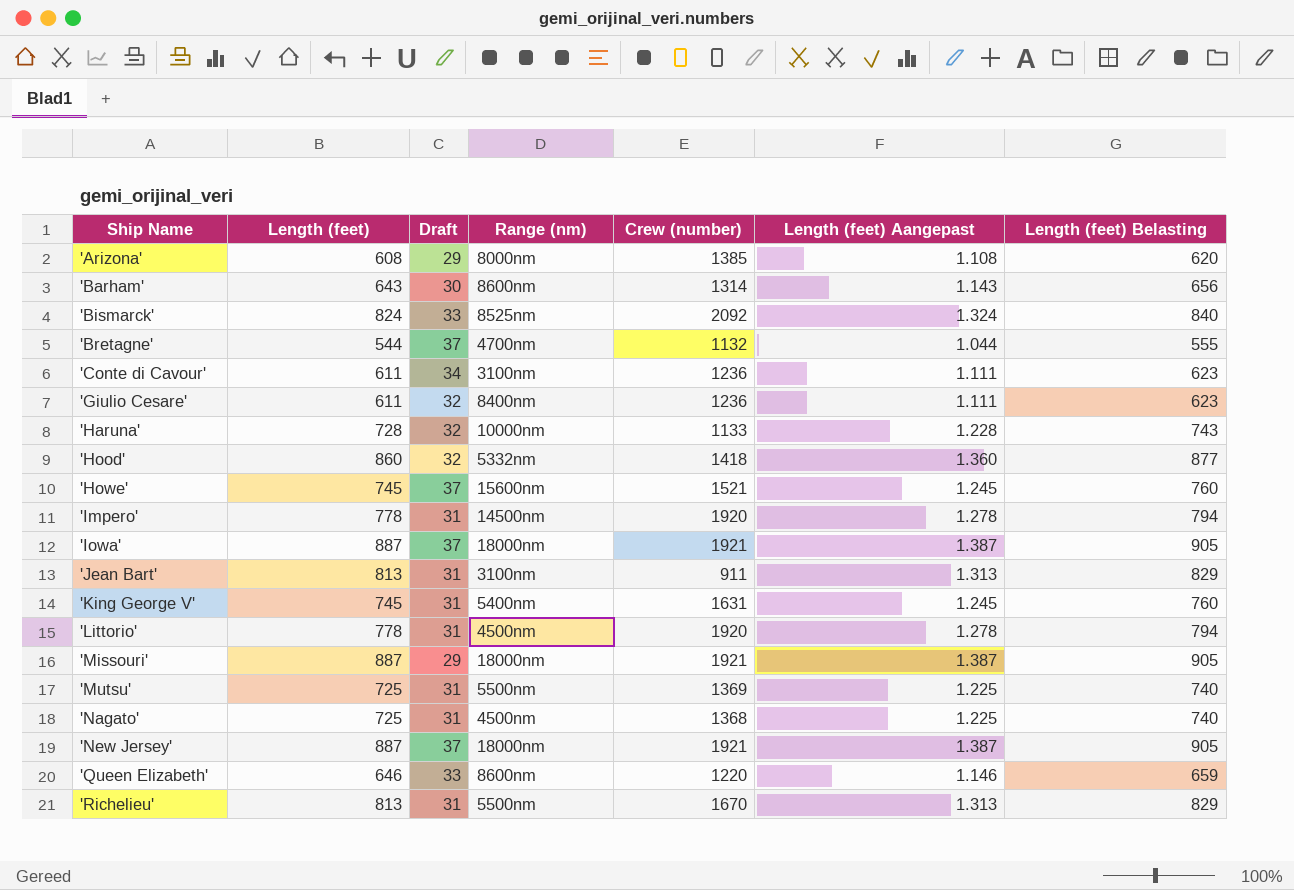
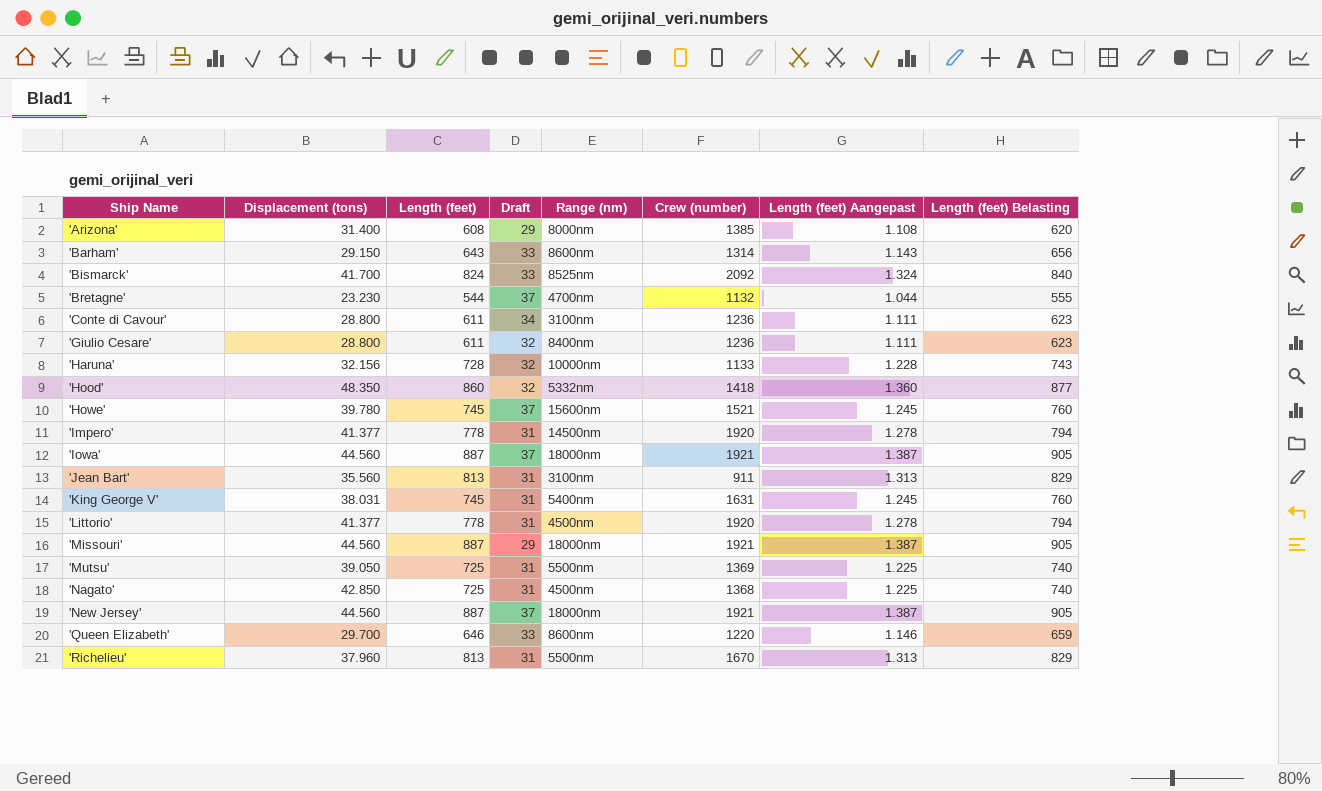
column Displacement (tons) | position: none -> 2
'Barham' | Draft: 30 -> 33

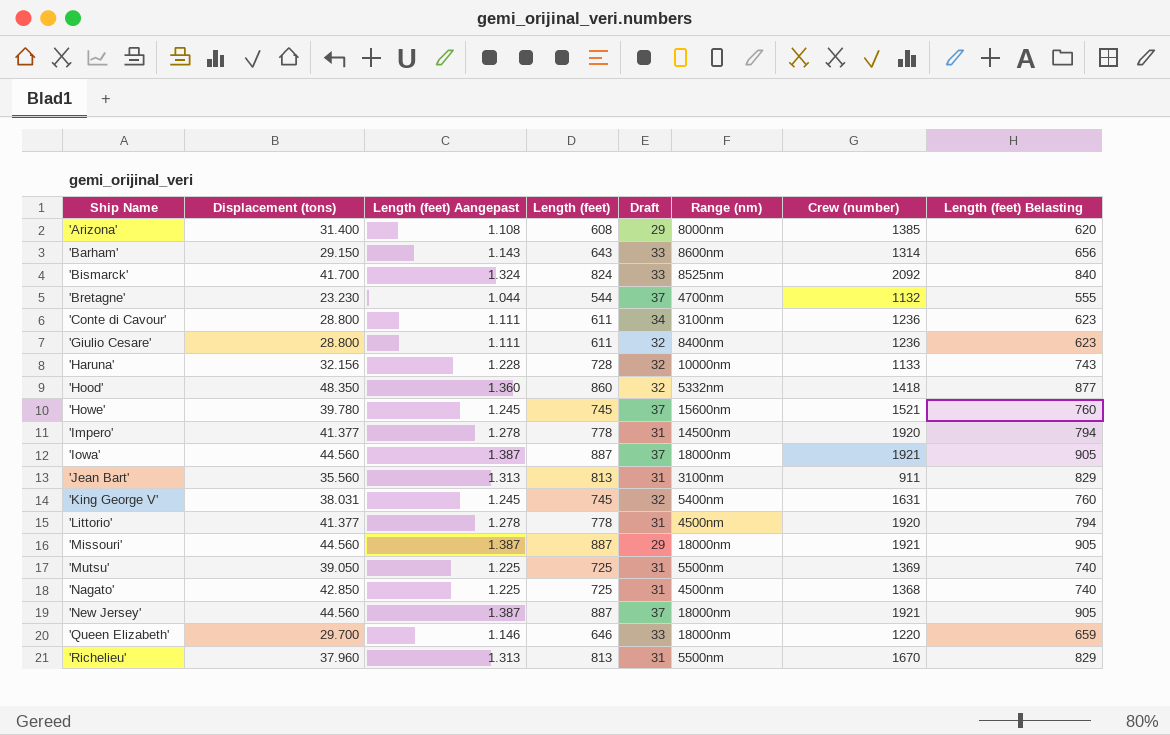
column Length (feet) Aangepast | position: 7 -> 3
'King George V' | Draft: 31 -> 32
'Queen Elizabeth' | Range (nm): 8600nm -> 18000nm

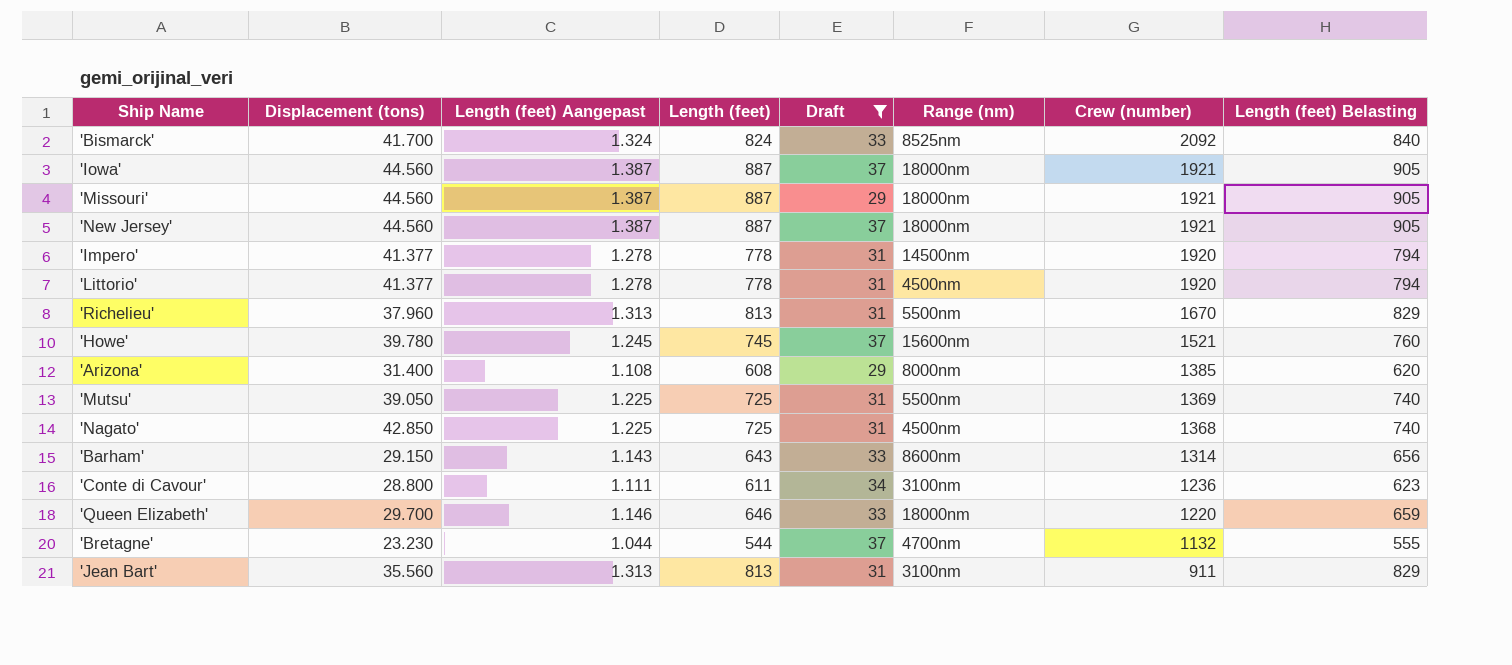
filter: none -> Draft != 32
row order: Ship Name ascending -> Crew (number) descending

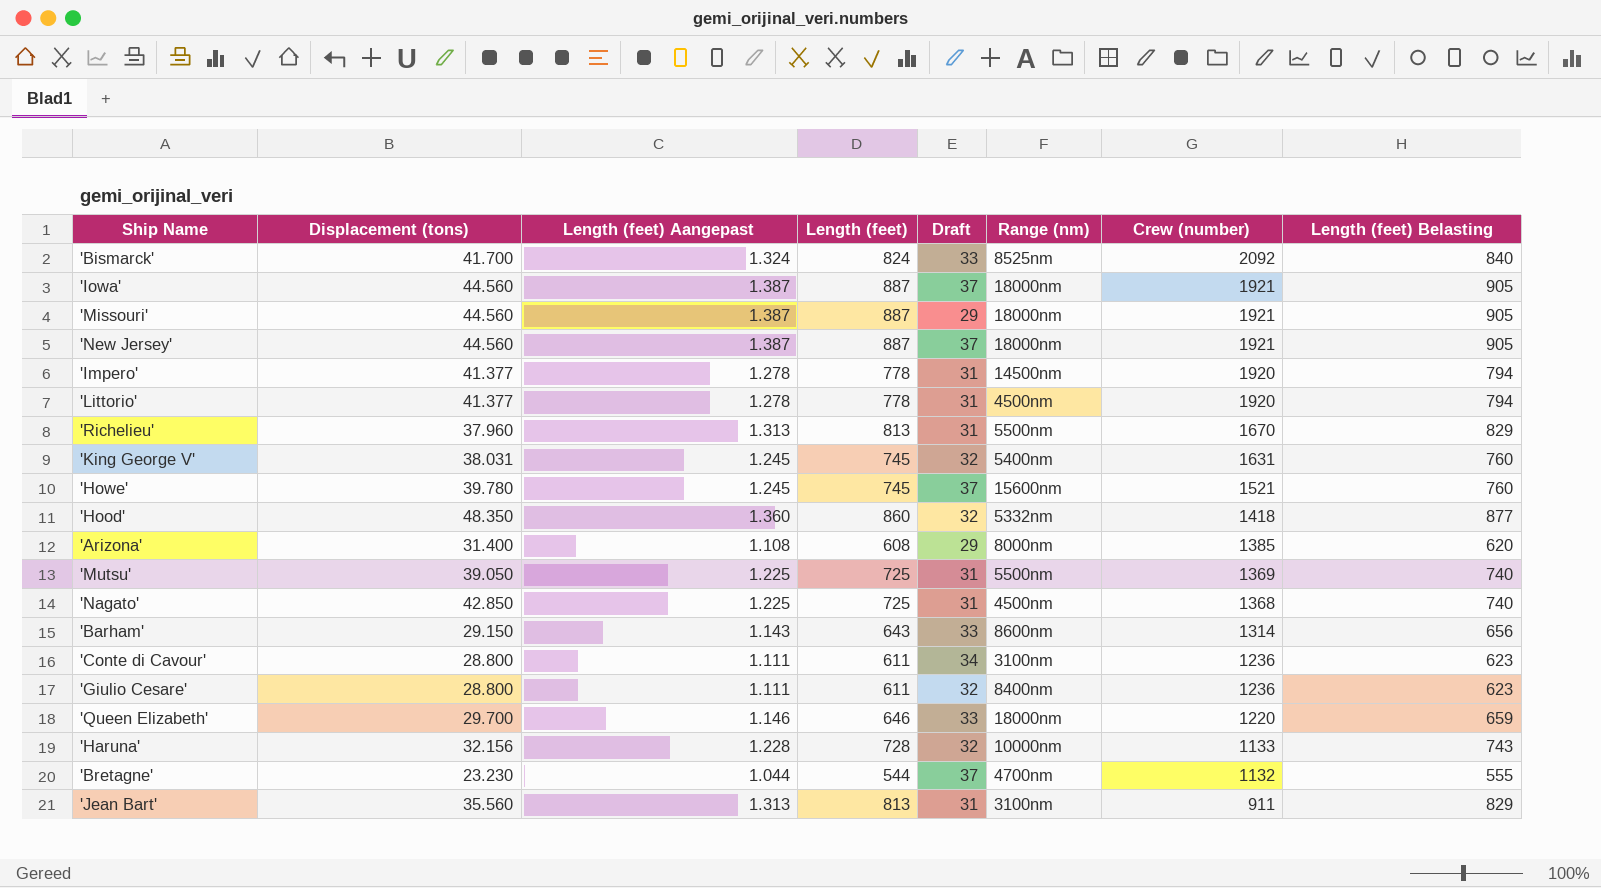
filter: Draft != 32 -> none

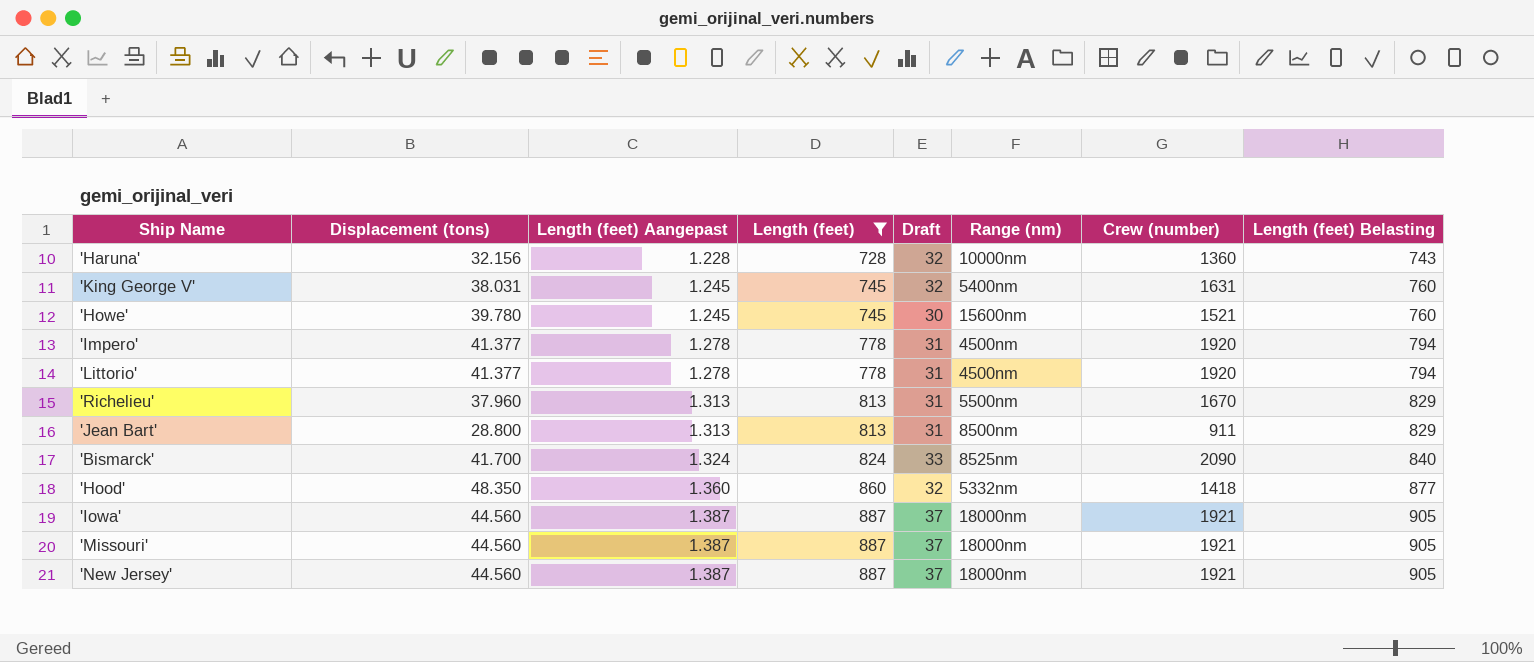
filter: none -> Length (feet) >= 728
row order: Crew (number) descending -> Length (feet) Aangepast ascending
'Haruna' | Crew (number): 1133 -> 1360
'Howe' | Draft: 37 -> 30
'Impero' | Range (nm): 14500nm -> 4500nm
'Jean Bart' | Displacement (tons): 35.560 -> 28.800
'Jean Bart' | Range (nm): 3100nm -> 8500nm
'Bismarck' | Crew (number): 2092 -> 2090
'Missouri' | Draft: 29 -> 37

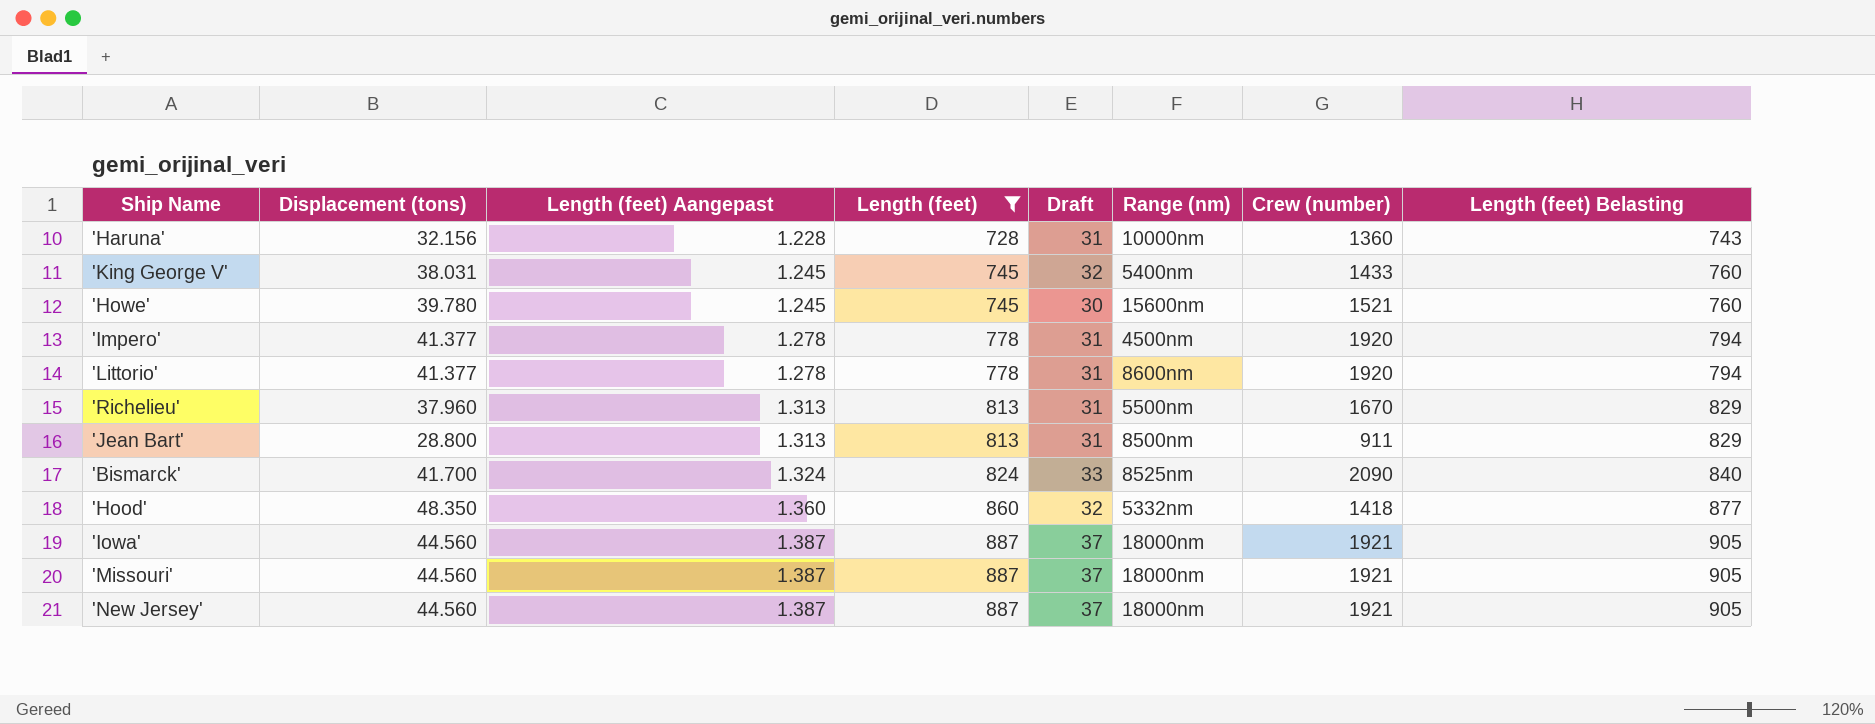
'Haruna' | Draft: 32 -> 31
'King George V' | Crew (number): 1631 -> 1433
'Littorio' | Range (nm): 4500nm -> 8600nm

